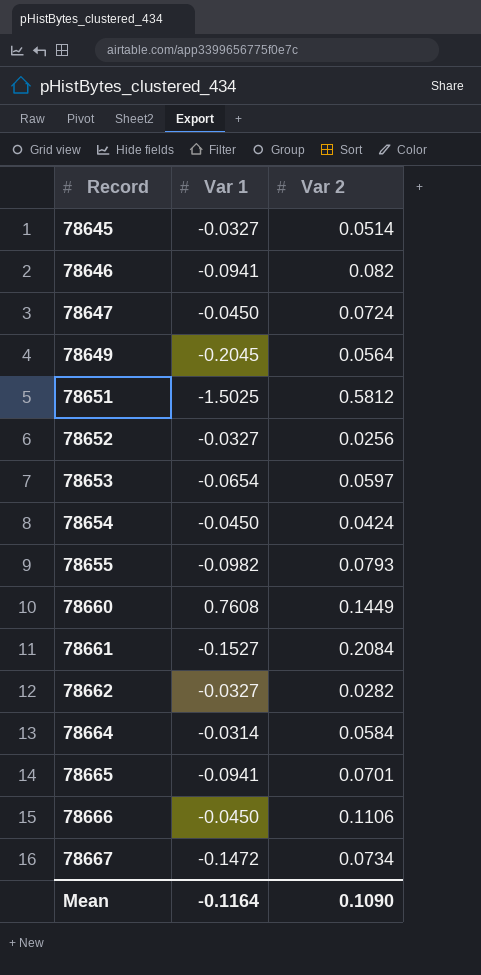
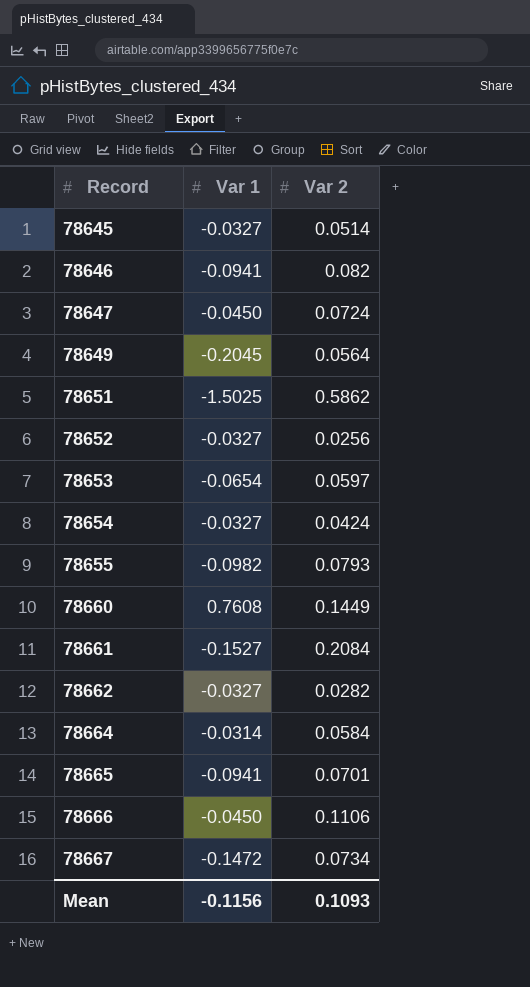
78651 | Var 2: 0.5812 -> 0.5862
78654 | Var 1: -0.0450 -> -0.0327
Mean | Var 1: -0.1164 -> -0.1156
Mean | Var 2: 0.1090 -> 0.1093

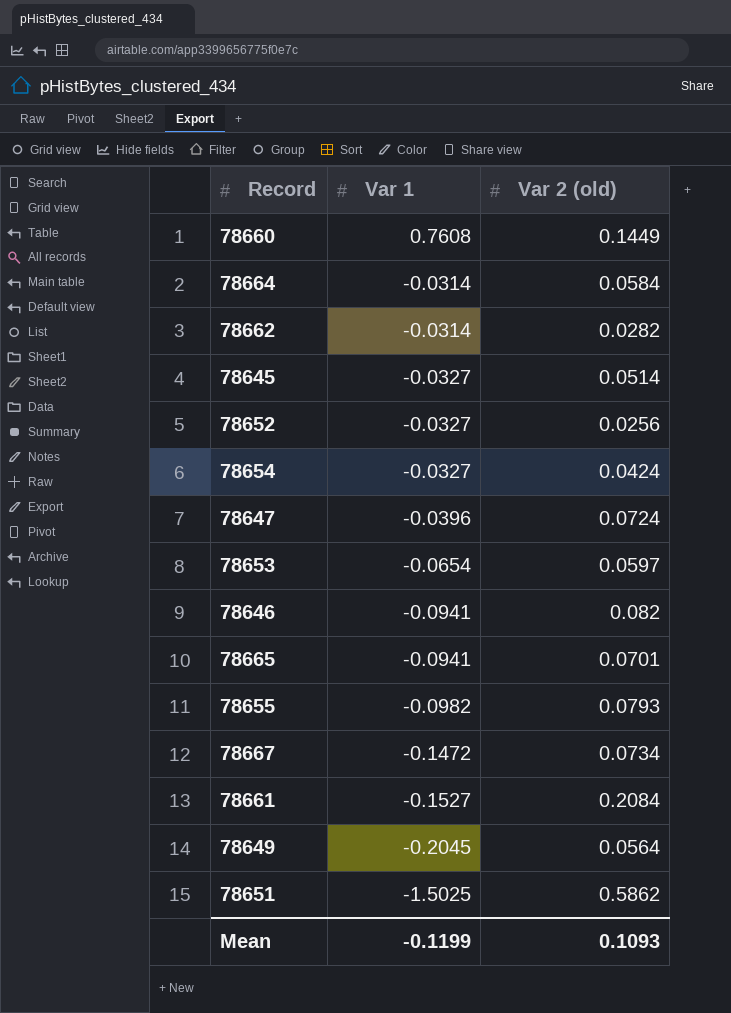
row order: Record ascending -> Var 1 descending
column name: Var 2 -> Var 2 (old)
row 78666: -0.0450 | 0.1106 -> none
78662 | Var 1: -0.0327 -> -0.0314
78647 | Var 1: -0.0450 -> -0.0396
Mean | Var 1: -0.1156 -> -0.1199

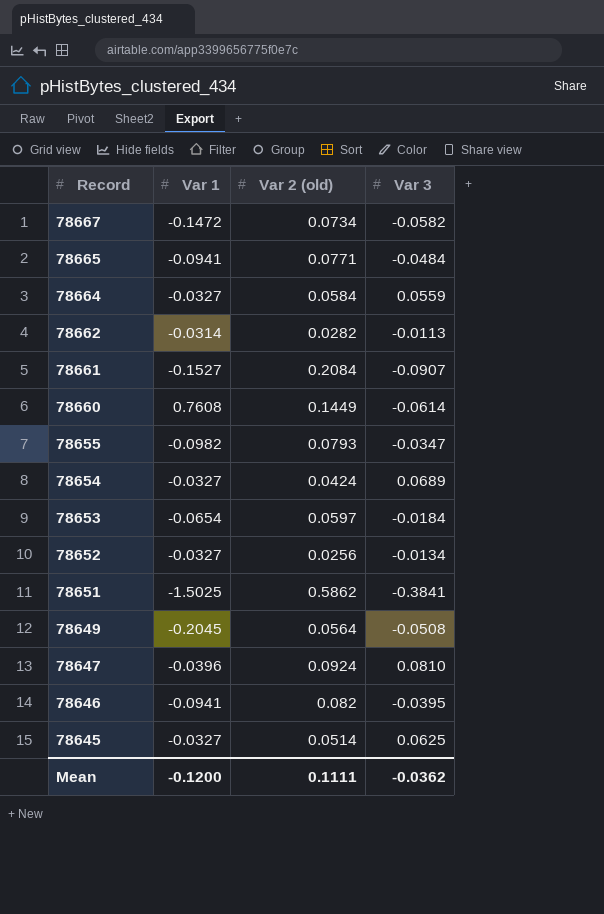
row order: Var 1 descending -> Record descending
column Var 3 | position: none -> 4
78665 | Var 2 (old): 0.0701 -> 0.0771
78664 | Var 1: -0.0314 -> -0.0327
78647 | Var 2 (old): 0.0724 -> 0.0924
Mean | Var 1: -0.1199 -> -0.1200
Mean | Var 2 (old): 0.1093 -> 0.1111

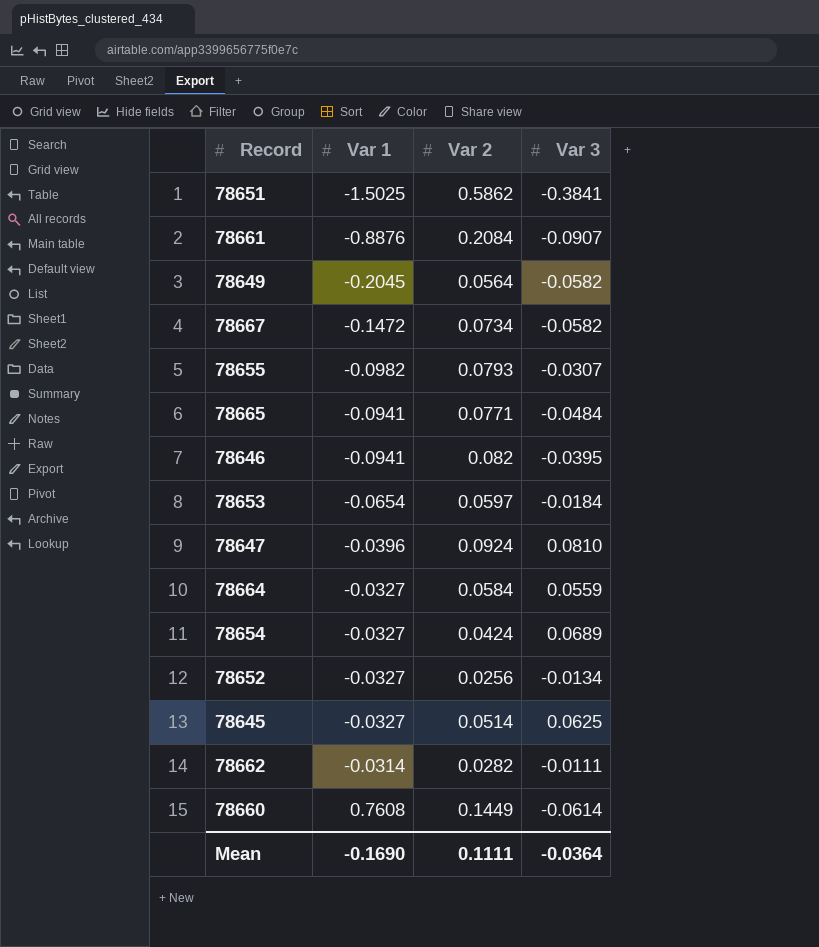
row order: Record descending -> Var 1 ascending
column name: Var 2 (old) -> Var 2
78661 | Var 1: -0.1527 -> -0.8876
78649 | Var 3: -0.0508 -> -0.0582
78655 | Var 3: -0.0347 -> -0.0307
78662 | Var 3: -0.0113 -> -0.0111
Mean | Var 1: -0.1200 -> -0.1690
Mean | Var 3: -0.0362 -> -0.0364

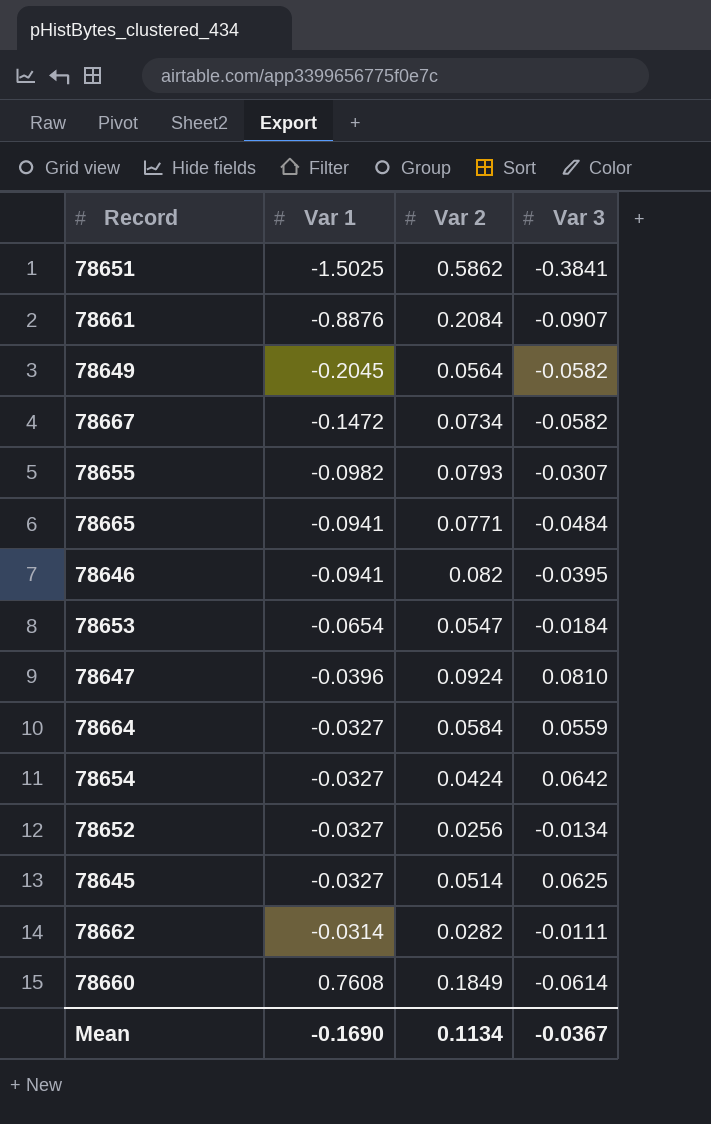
78653 | Var 2: 0.0597 -> 0.0547
78654 | Var 3: 0.0689 -> 0.0642
78660 | Var 2: 0.1449 -> 0.1849
Mean | Var 2: 0.1111 -> 0.1134
Mean | Var 3: -0.0364 -> -0.0367

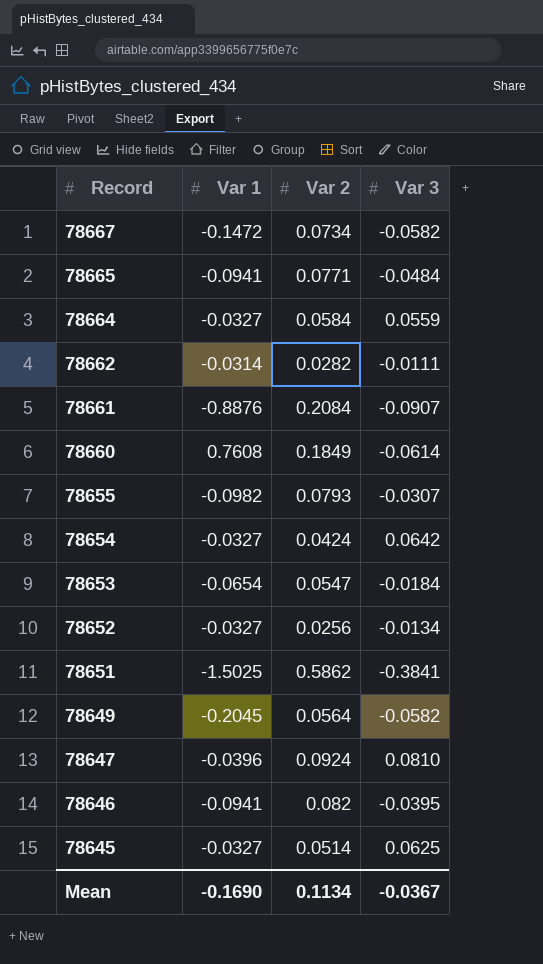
row order: Var 1 ascending -> Record descending

